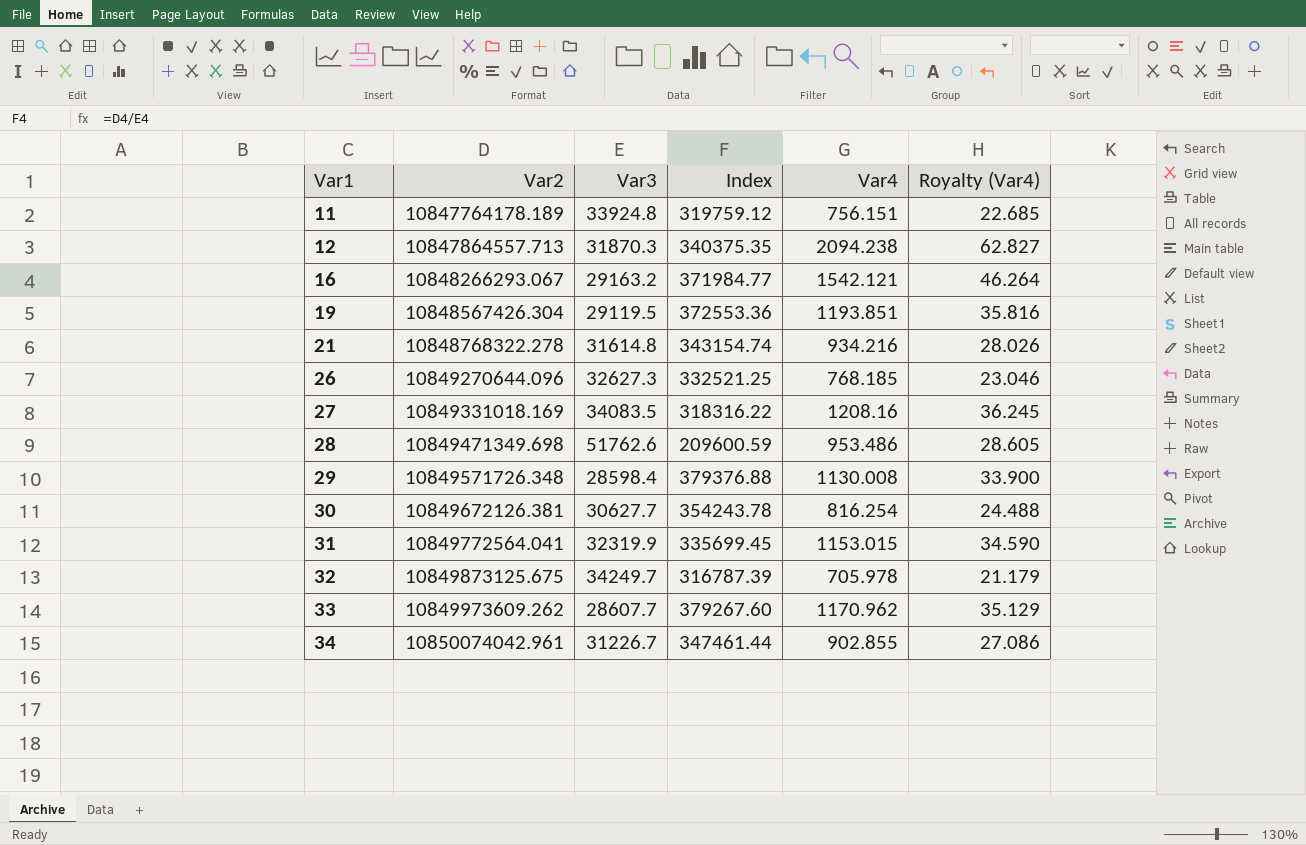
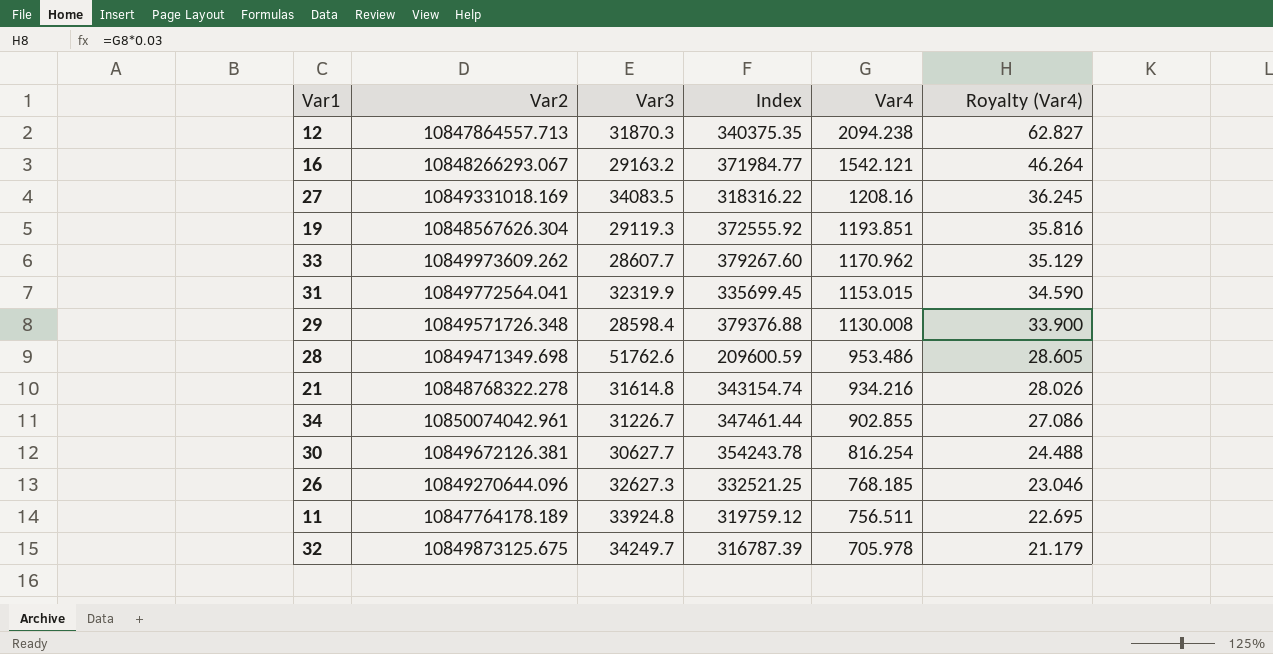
row order: Var1 ascending -> Var4 descending
19 | Var2: 10848567426.304 -> 10848567626.304
19 | Var3: 29119.5 -> 29119.3
19 | Index: 372553.36 -> 372555.92
11 | Var4: 756.151 -> 756.511
11 | Royalty (Var4): 22.685 -> 22.695

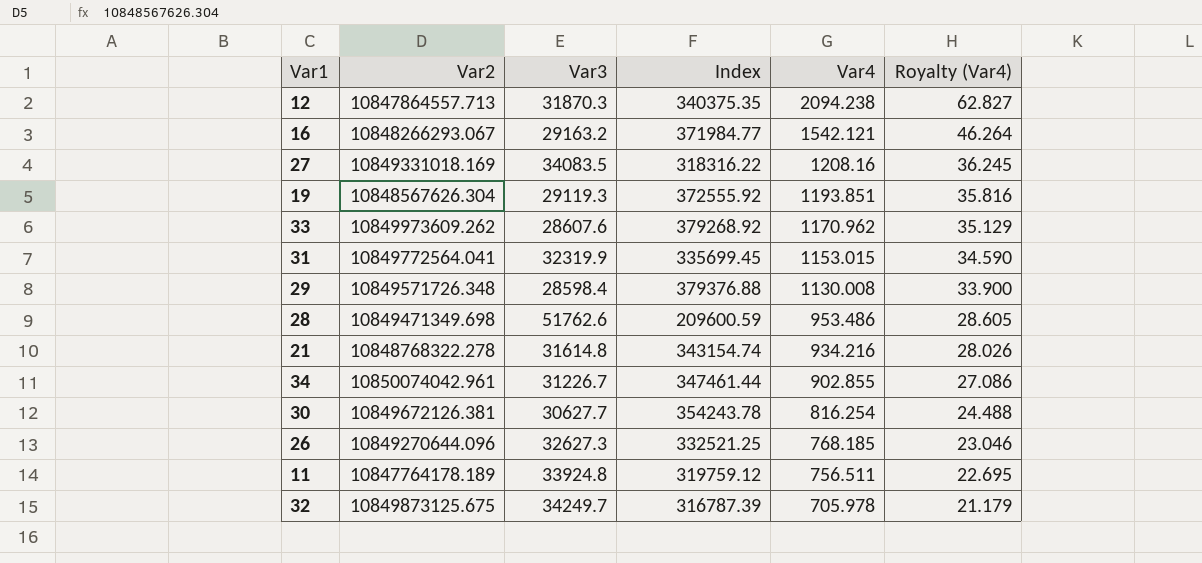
33 | Var3: 28607.7 -> 28607.6
33 | Index: 379267.60 -> 379268.92

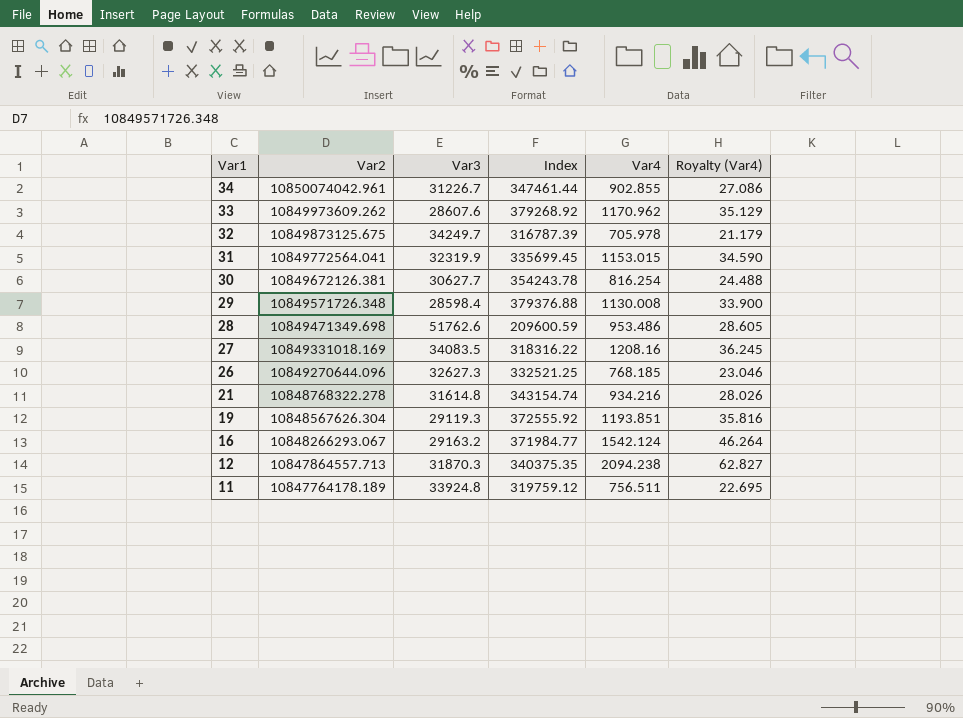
row order: Var4 descending -> Var1 descending
16 | Var4: 1542.121 -> 1542.124

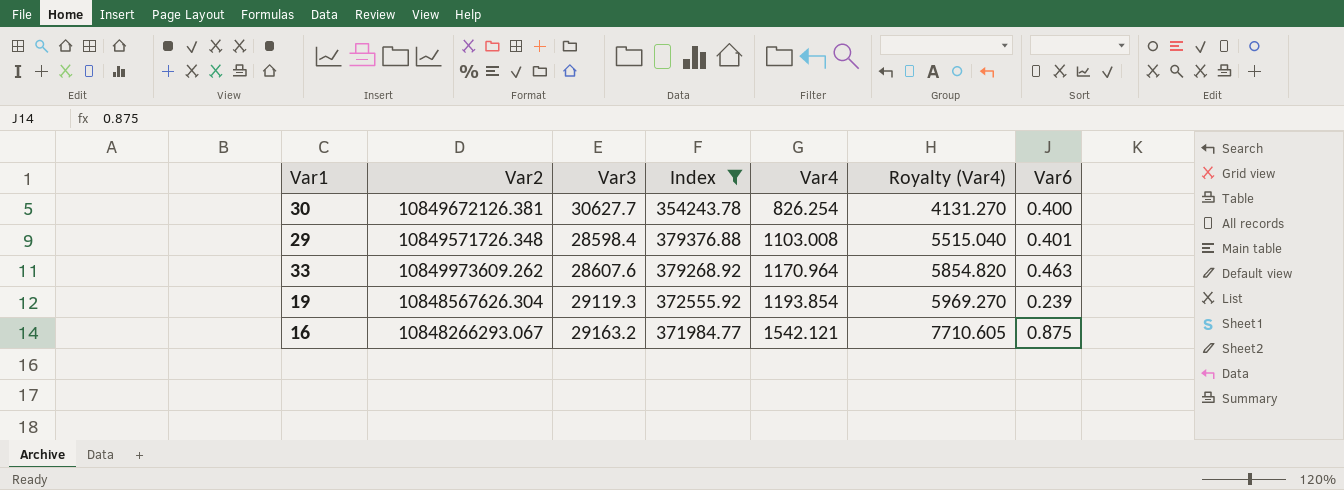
filter: none -> Index >= 354243.78
row order: Var1 descending -> Var4 ascending
column Royalty (Var4) | formula: [Var4] * 0.03 -> [Var4] * 5
column Var6 | position: none -> 7
30 | Var4: 816.254 -> 826.254
29 | Var4: 1130.008 -> 1103.008
33 | Var4: 1170.962 -> 1170.964
19 | Var4: 1193.851 -> 1193.854
16 | Var4: 1542.124 -> 1542.121

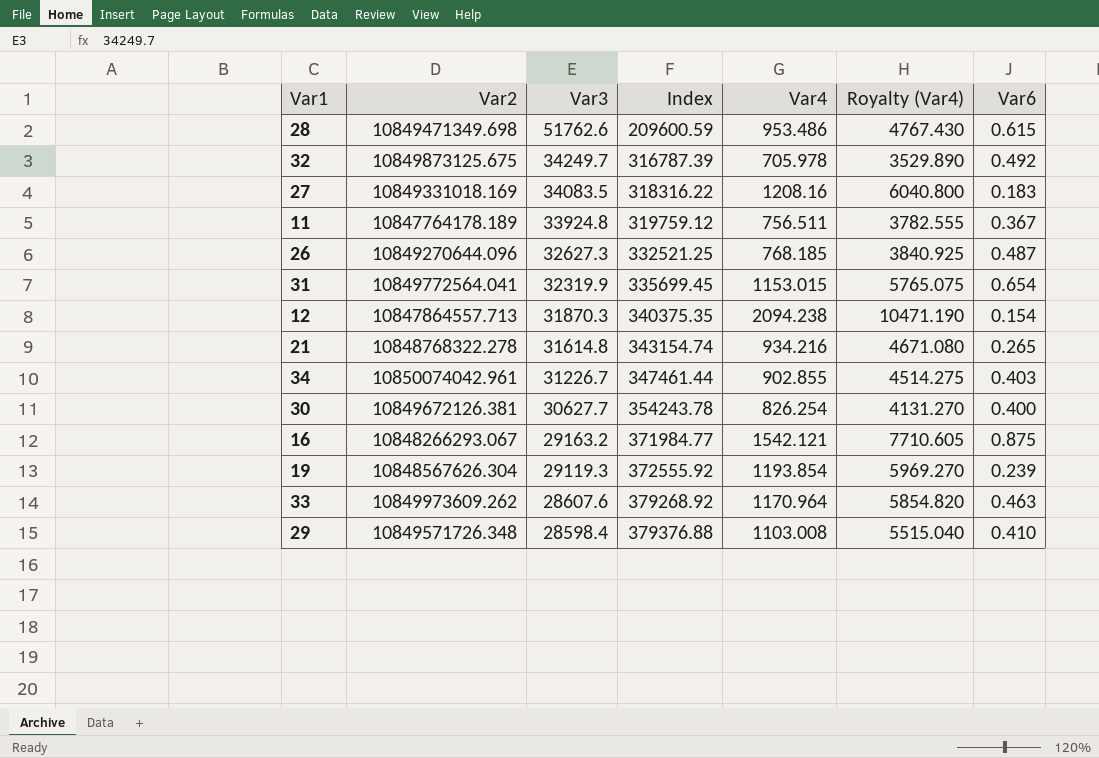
filter: Index >= 354243.78 -> none
row order: Var4 ascending -> Var3 descending
29 | Var6: 0.401 -> 0.410

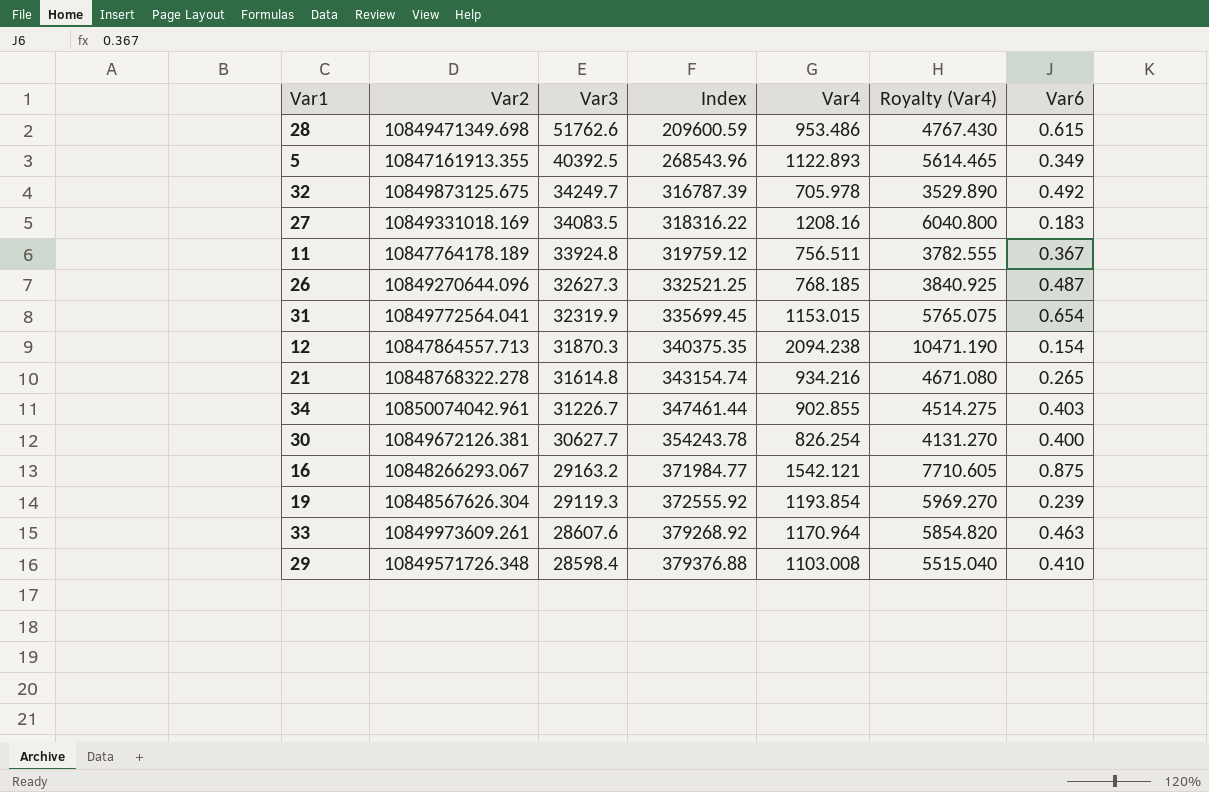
row 5: none -> 10847161913.355 | 40392.5 | 268543.96 | 1122.893 | 5614.465 | 0.349
33 | Var2: 10849973609.262 -> 10849973609.261

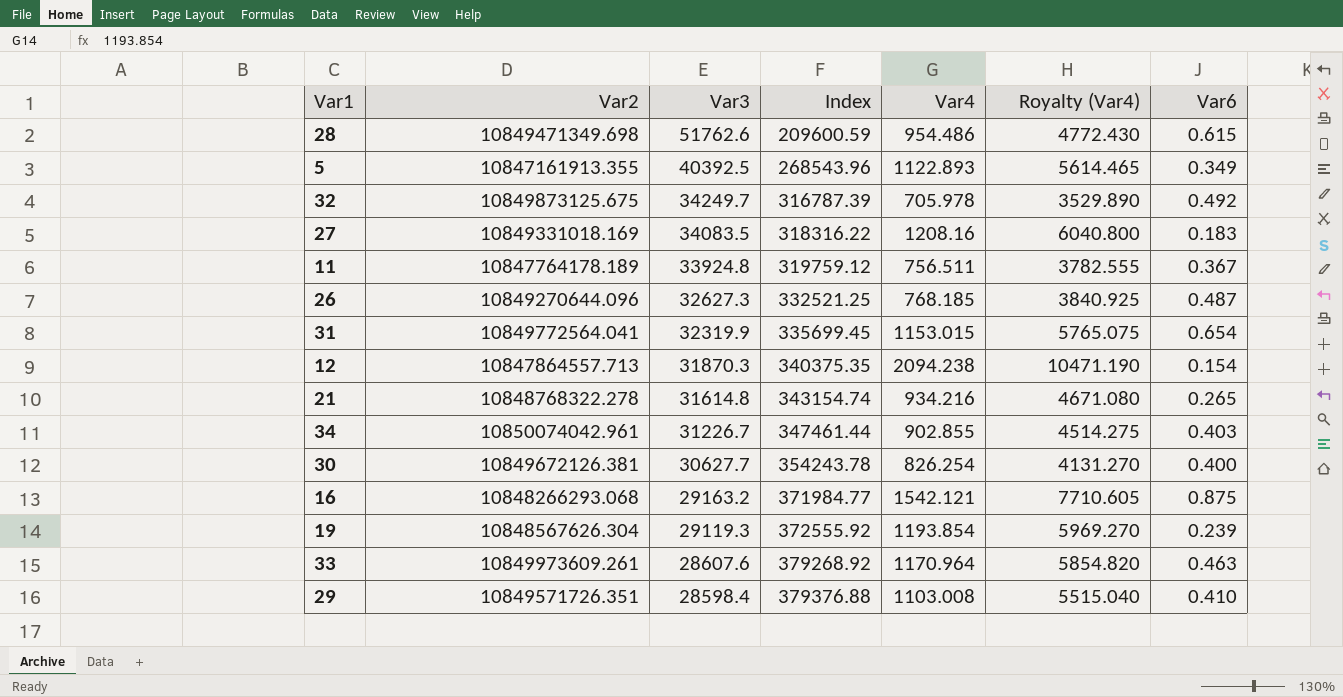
28 | Var4: 953.486 -> 954.486
28 | Royalty (Var4): 4767.430 -> 4772.430
16 | Var2: 10848266293.067 -> 10848266293.068
29 | Var2: 10849571726.348 -> 10849571726.351

